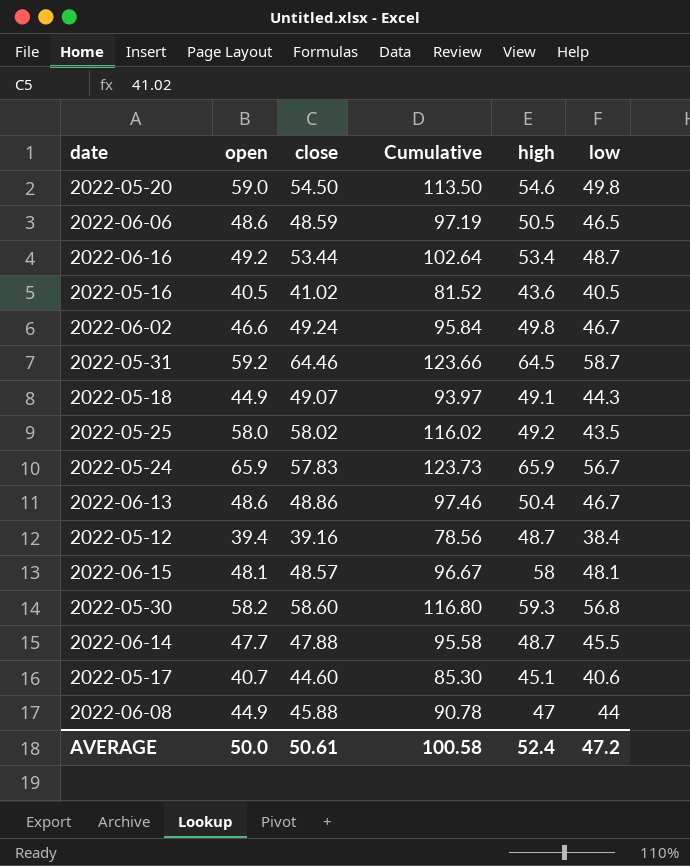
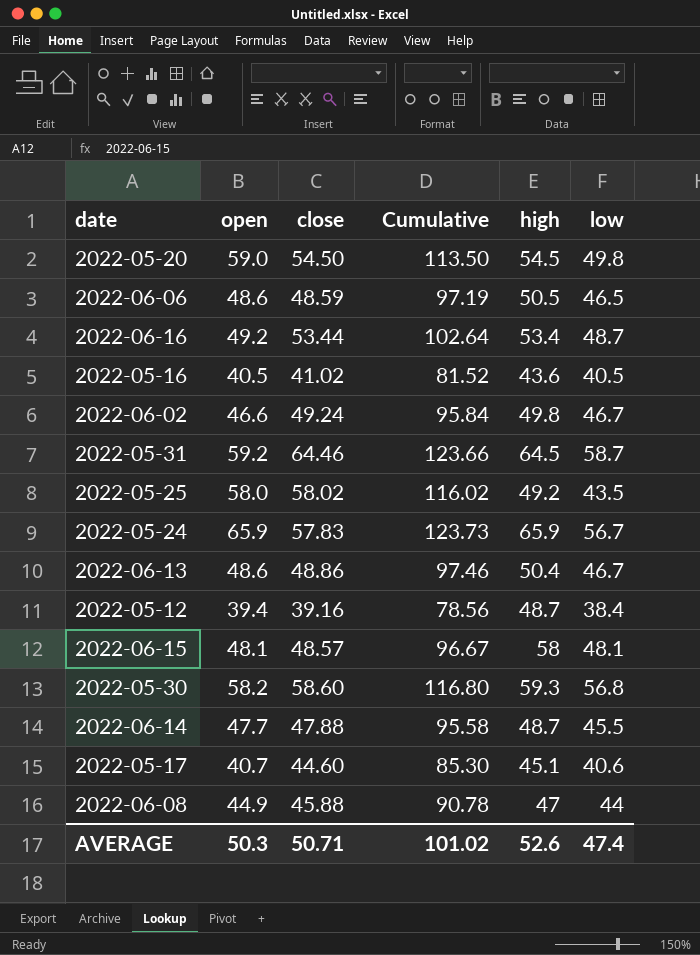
row 2022-05-18: 44.9 | 49.07 | 93.97 | 49.1 | 44.3 -> none
2022-05-20 | high: 54.6 -> 54.5
AVERAGE | open: 50.0 -> 50.3
AVERAGE | close: 50.61 -> 50.71
AVERAGE | Cumulative: 100.58 -> 101.02
AVERAGE | high: 52.4 -> 52.6
AVERAGE | low: 47.2 -> 47.4

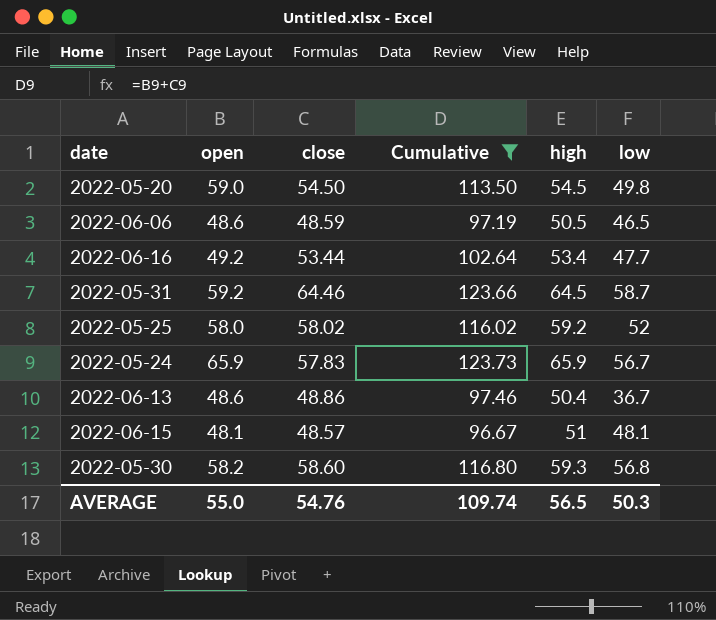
filter: none -> Cumulative >= 96.67
2022-06-16 | low: 48.7 -> 47.7
2022-05-25 | high: 49.2 -> 59.2
2022-05-25 | low: 43.5 -> 52
2022-06-13 | low: 46.7 -> 36.7
2022-06-15 | high: 58 -> 51
AVERAGE | open: 50.3 -> 55.0
AVERAGE | close: 50.71 -> 54.76
AVERAGE | Cumulative: 101.02 -> 109.74
AVERAGE | high: 52.6 -> 56.5
AVERAGE | low: 47.4 -> 50.3

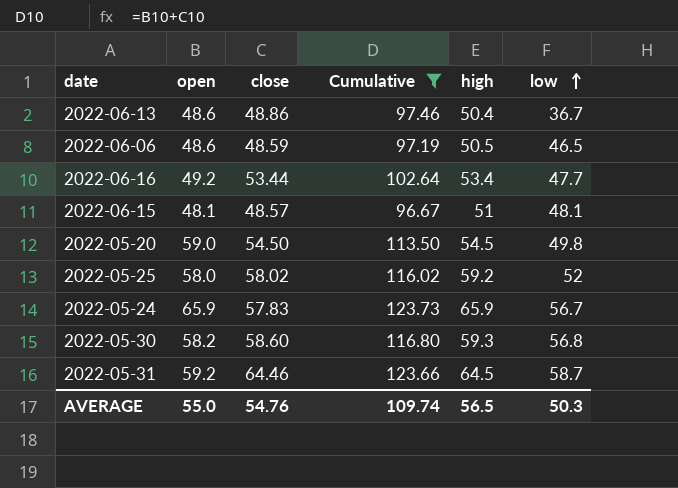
row order: none -> low ascending

